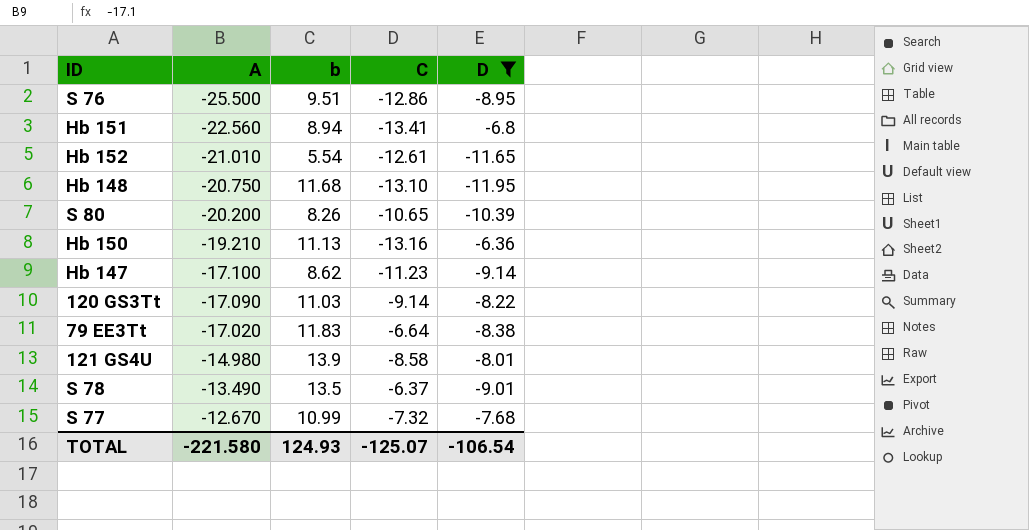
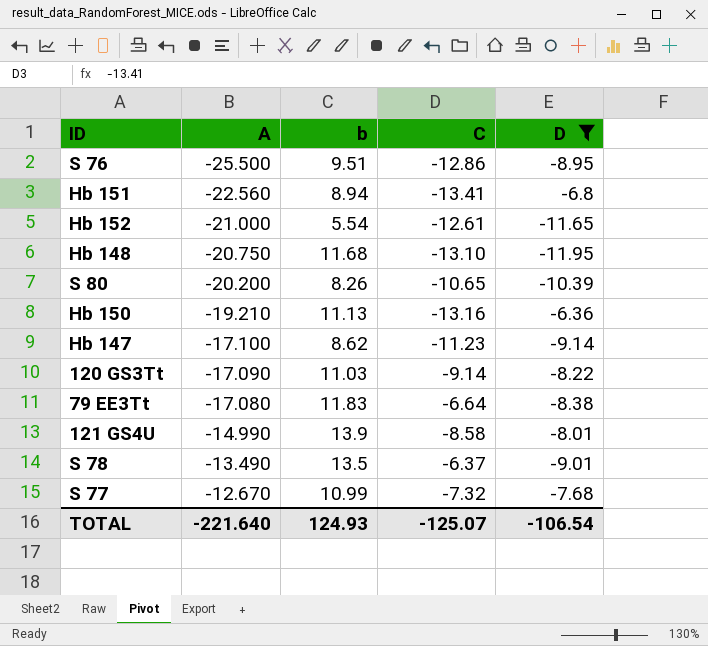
Hb 152 | A: -21.010 -> -21.000
79 EE3Tt | A: -17.020 -> -17.080
121 GS4U | A: -14.980 -> -14.990
TOTAL | A: -221.580 -> -221.640

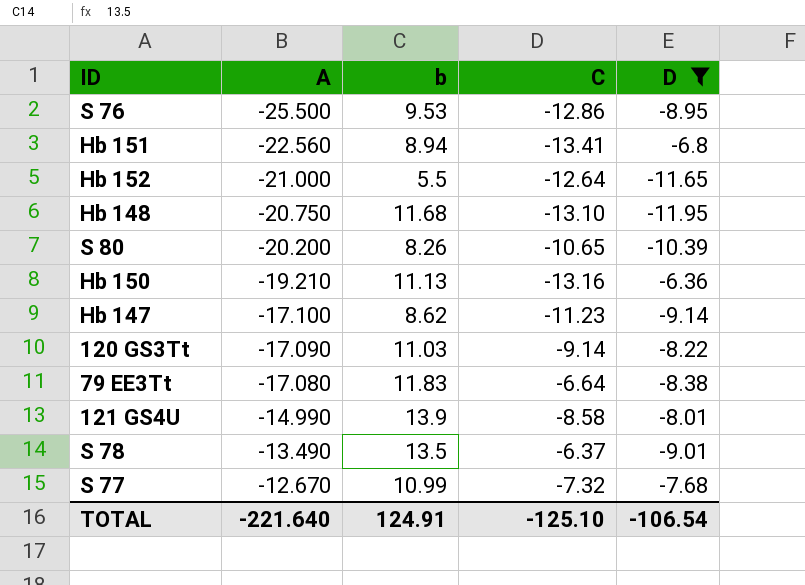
S 76 | b: 9.51 -> 9.53
Hb 152 | b: 5.54 -> 5.5
Hb 152 | C: -12.61 -> -12.64
TOTAL | b: 124.93 -> 124.91
TOTAL | C: -125.07 -> -125.10

